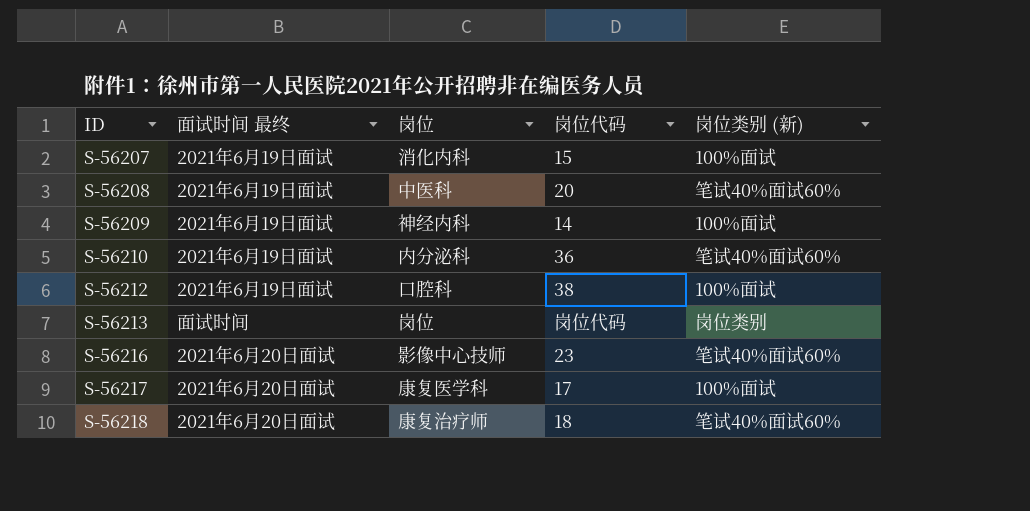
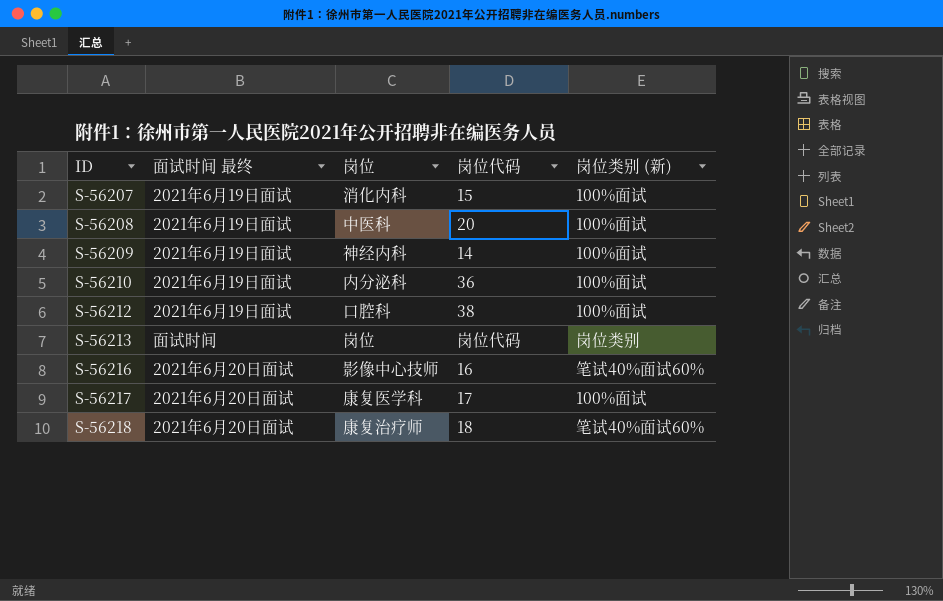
S-56208 | 岗位类别 (新): 笔试40%面试60% -> 100%面试
S-56210 | 岗位类别 (新): 笔试40%面试60% -> 100%面试
S-56216 | 岗位代码: 23 -> 16

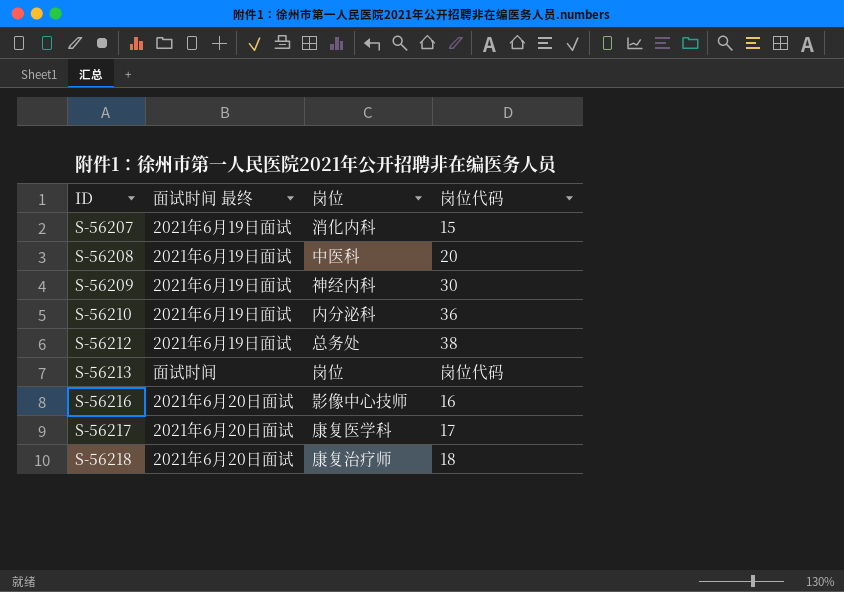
column 岗位类别 (新) | position: 5 -> none
S-56209 | 岗位代码: 14 -> 30
S-56212 | 岗位: 口腔科 -> 总务处

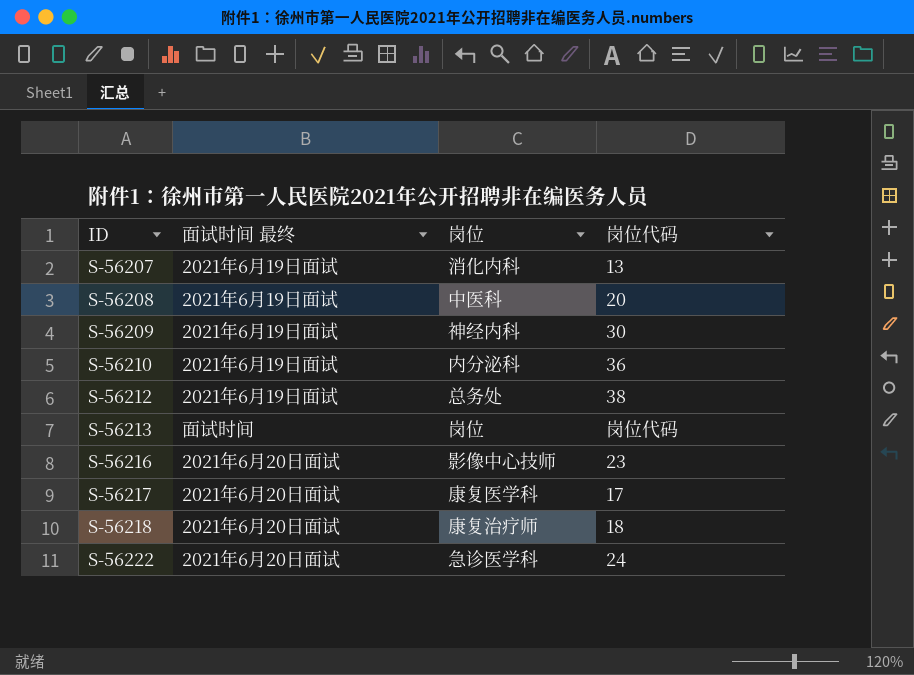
S-56207 | 岗位代码: 15 -> 13
S-56216 | 岗位代码: 16 -> 23
row S-56222: none -> 2021年6月20日面试 | 急诊医学科 | 24

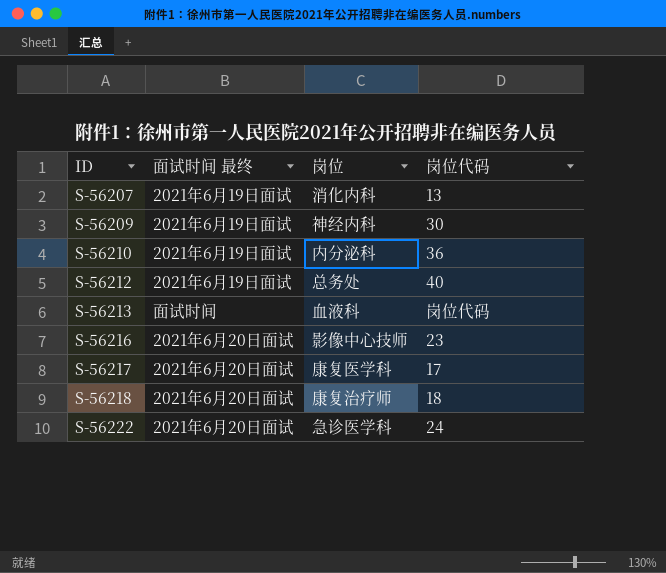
row S-56208: 2021年6月19日面试 | 中医科 | 20 -> none
S-56212 | 岗位代码: 38 -> 40
S-56213 | 岗位: 岗位 -> 血液科

